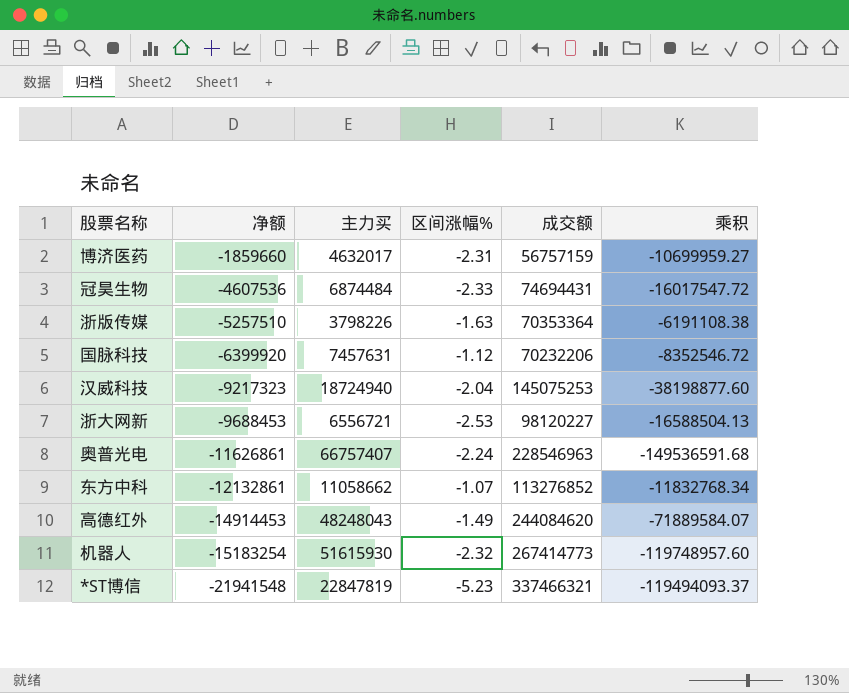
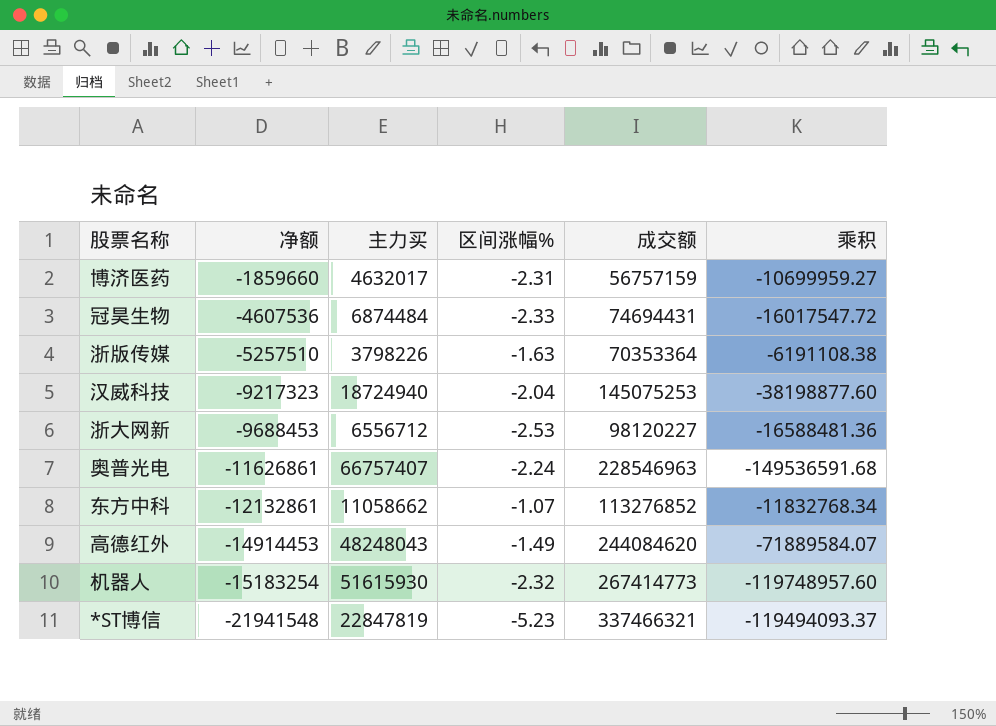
row 国脉科技: -6399920 | 7457631 | -1.12 | 70232206 | -8352546.72 -> none
浙大网新 | 主力买: 6556721 -> 6556712
浙大网新 | 乘积: -16588504.13 -> -16588481.36

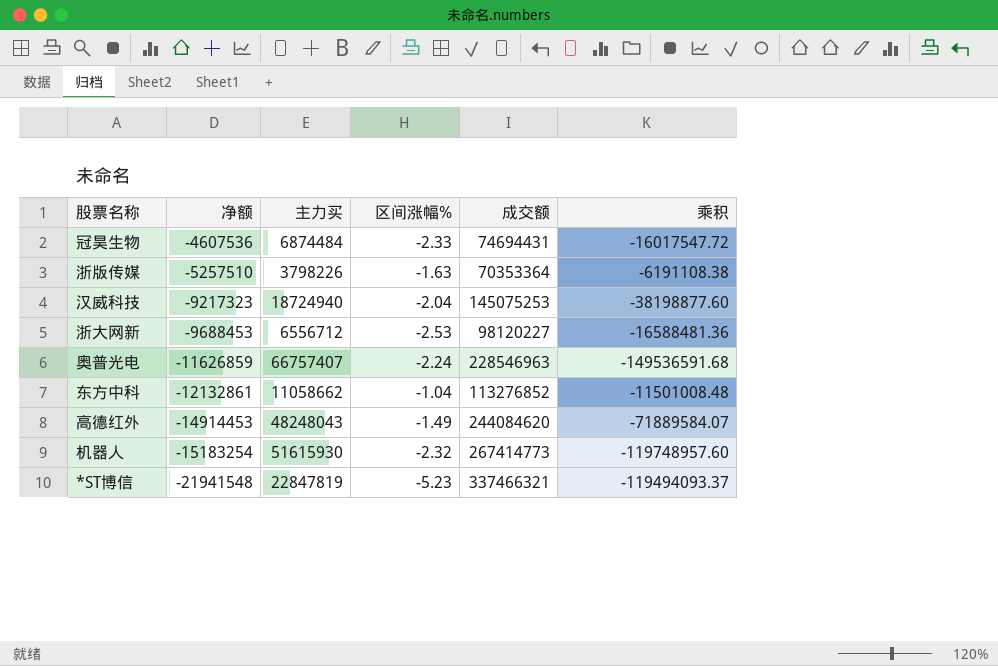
row 博济医药: -1859660 | 4632017 | -2.31 | 56757159 | -10699959.27 -> none
奥普光电 | 净额: -11626861 -> -11626859
东方中科 | 区间涨幅%: -1.07 -> -1.04
东方中科 | 乘积: -11832768.34 -> -11501008.48

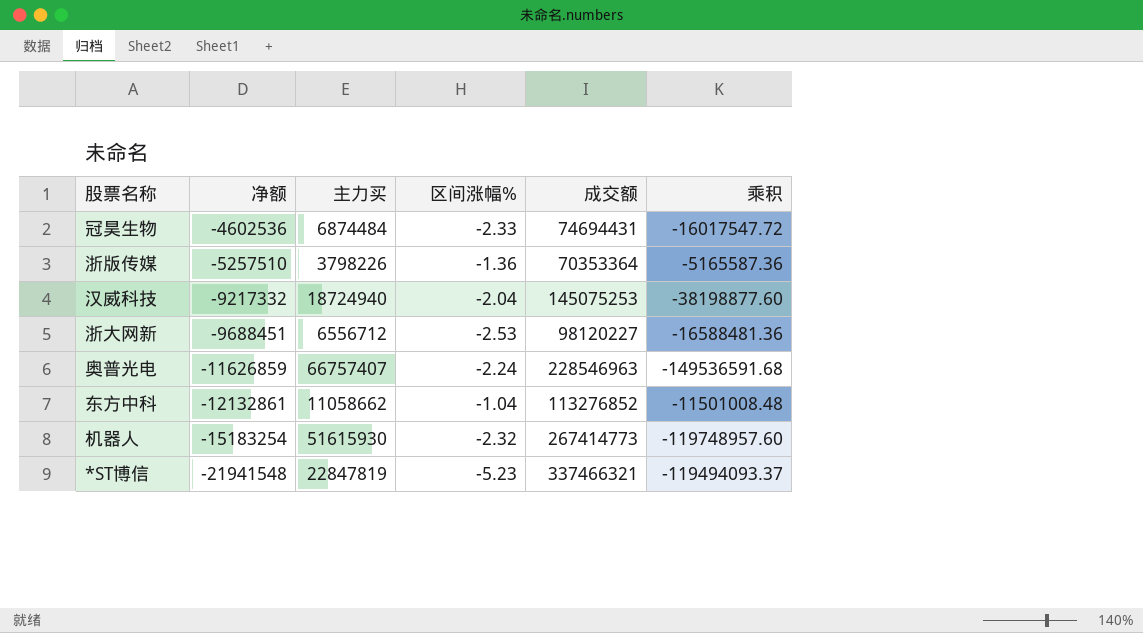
row 高德红外: -14914453 | 48248043 | -1.49 | 244084620 | -71889584.07 -> none
冠昊生物 | 净额: -4607536 -> -4602536
浙版传媒 | 区间涨幅%: -1.63 -> -1.36
浙版传媒 | 乘积: -6191108.38 -> -5165587.36
汉威科技 | 净额: -9217323 -> -9217332
浙大网新 | 净额: -9688453 -> -9688451

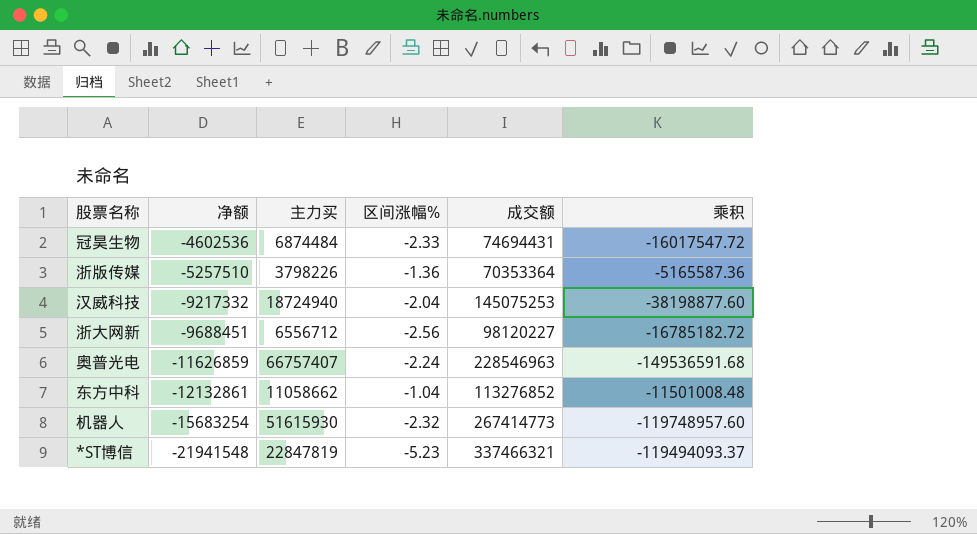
浙大网新 | 区间涨幅%: -2.53 -> -2.56
浙大网新 | 乘积: -16588481.36 -> -16785182.72
机器人 | 净额: -15183254 -> -15683254

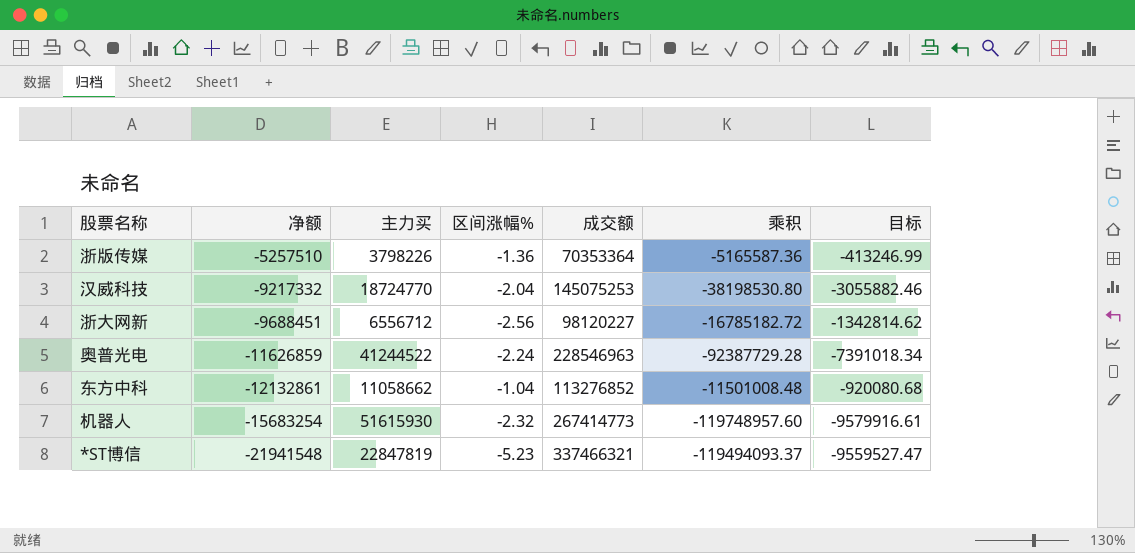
column 目标 | formula: none -> [乘积] * 0.08
row 冠昊生物: -4602536 | 6874484 | -2.33 | 74694431 | -16017547.72 -> none
汉威科技 | 主力买: 18724940 -> 18724770
汉威科技 | 乘积: -38198877.60 -> -38198530.80
奥普光电 | 主力买: 66757407 -> 41244522
奥普光电 | 乘积: -149536591.68 -> -92387729.28

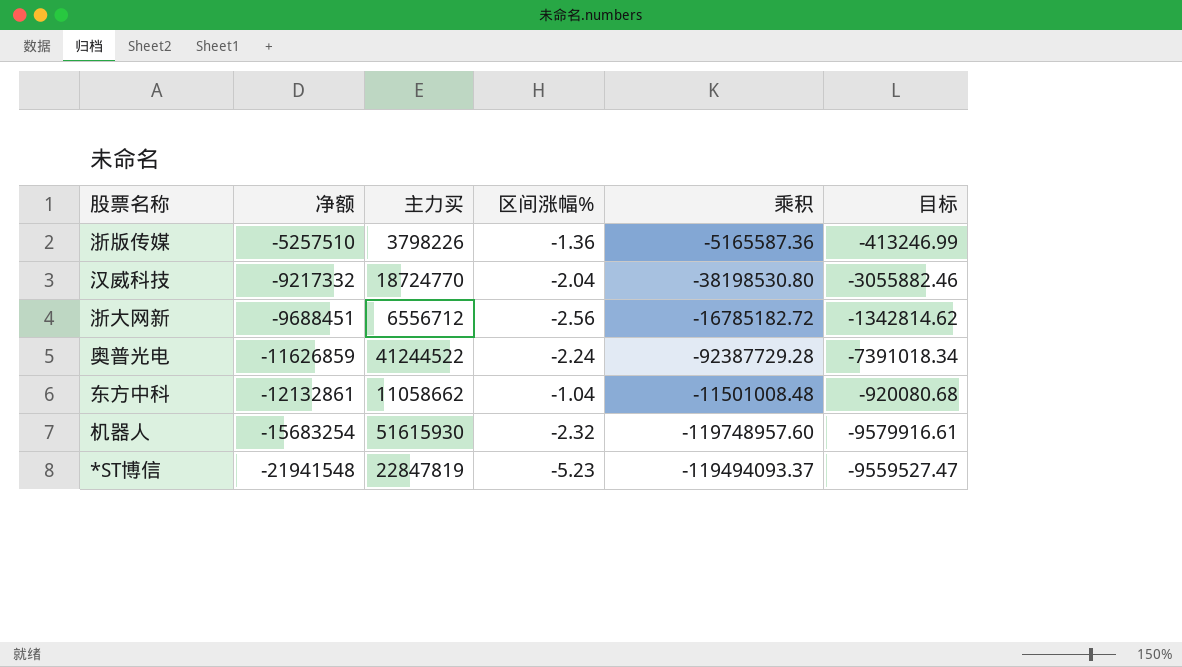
column 成交额 | position: 5 -> none

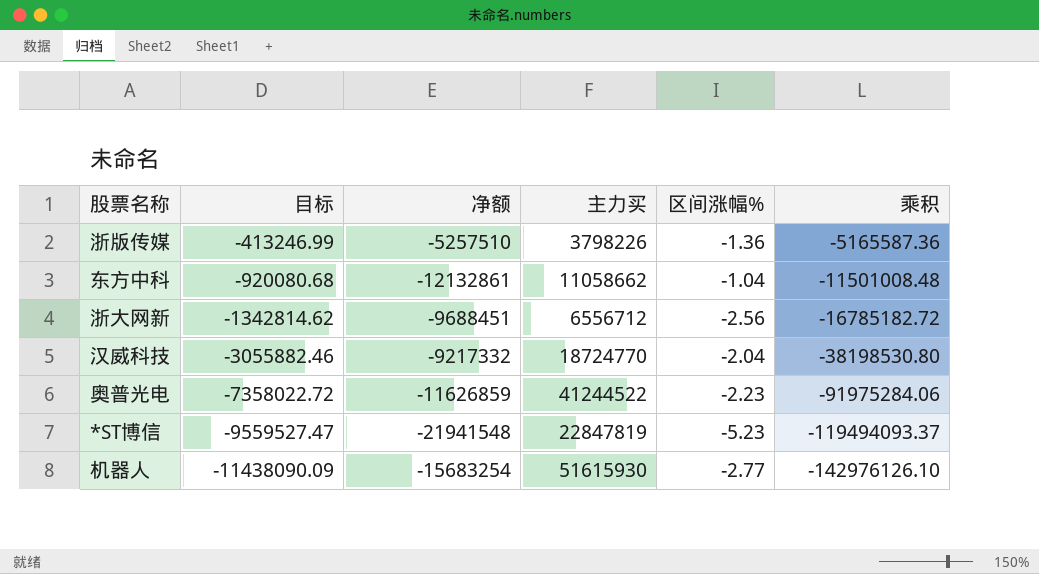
row order: 净额 descending -> 目标 descending
column 目标 | position: 6 -> 2
奥普光电 | 目标: -7391018.34 -> -7358022.72
奥普光电 | 区间涨幅%: -2.24 -> -2.23
奥普光电 | 乘积: -92387729.28 -> -91975284.06
机器人 | 目标: -9579916.61 -> -11438090.09
机器人 | 区间涨幅%: -2.32 -> -2.77
机器人 | 乘积: -119748957.60 -> -142976126.10

